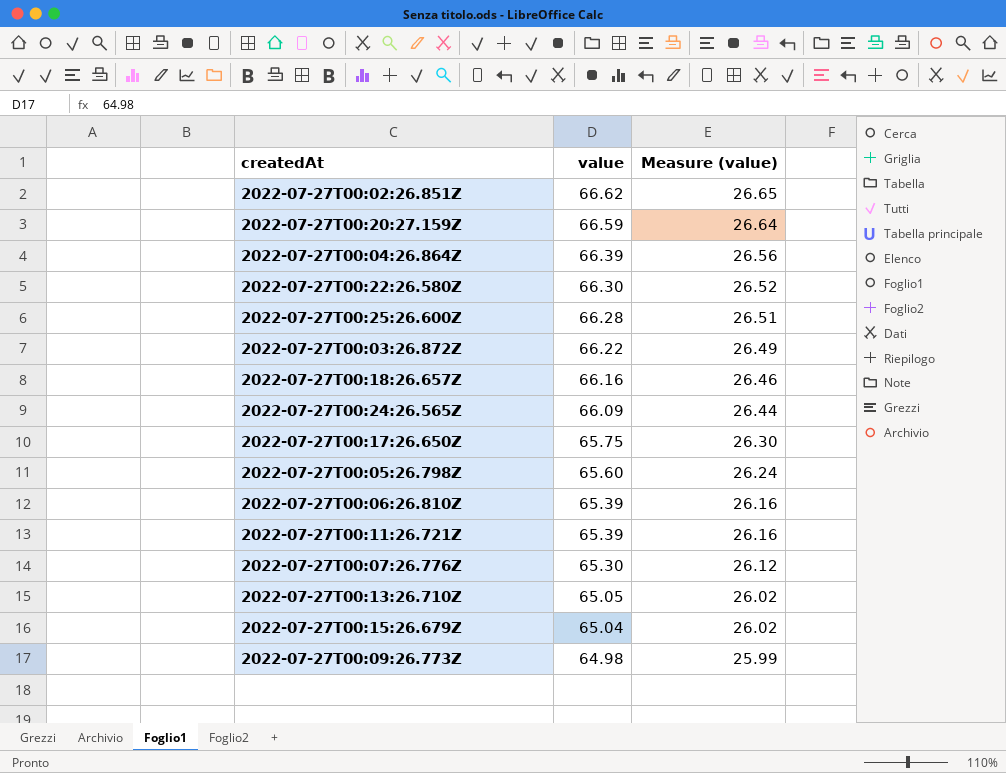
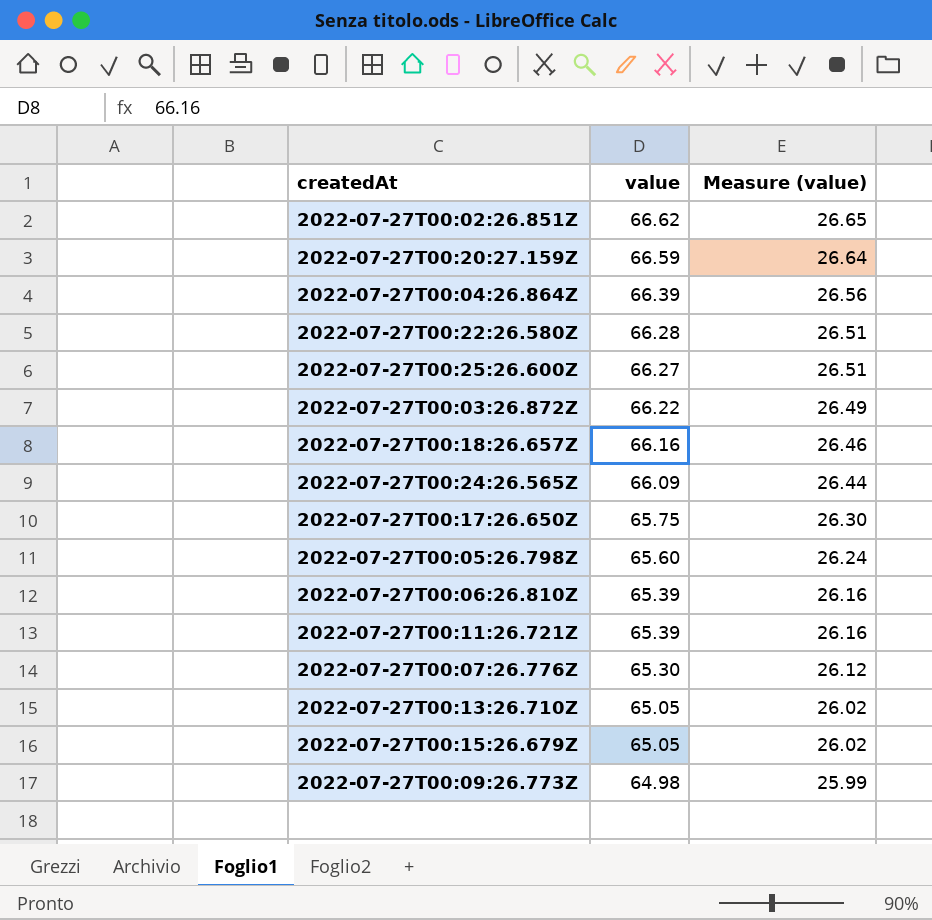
2022-07-27T00:22:26.580Z | value: 66.30 -> 66.28
2022-07-27T00:22:26.580Z | Measure (value): 26.52 -> 26.51
2022-07-27T00:25:26.600Z | value: 66.28 -> 66.27
2022-07-27T00:15:26.679Z | value: 65.04 -> 65.05

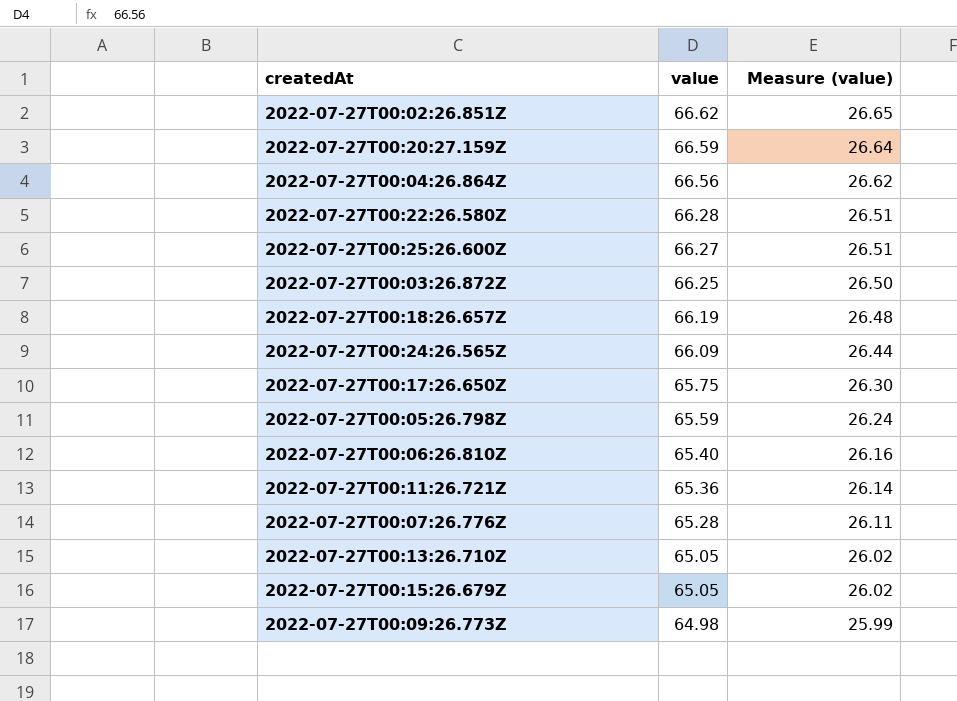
2022-07-27T00:04:26.864Z | value: 66.39 -> 66.56
2022-07-27T00:04:26.864Z | Measure (value): 26.56 -> 26.62
2022-07-27T00:03:26.872Z | value: 66.22 -> 66.25
2022-07-27T00:03:26.872Z | Measure (value): 26.49 -> 26.50
2022-07-27T00:18:26.657Z | value: 66.16 -> 66.19
2022-07-27T00:18:26.657Z | Measure (value): 26.46 -> 26.48
2022-07-27T00:05:26.798Z | value: 65.60 -> 65.59
2022-07-27T00:06:26.810Z | value: 65.39 -> 65.40
2022-07-27T00:11:26.721Z | value: 65.39 -> 65.36
2022-07-27T00:11:26.721Z | Measure (value): 26.16 -> 26.14
2022-07-27T00:07:26.776Z | value: 65.30 -> 65.28
2022-07-27T00:07:26.776Z | Measure (value): 26.12 -> 26.11

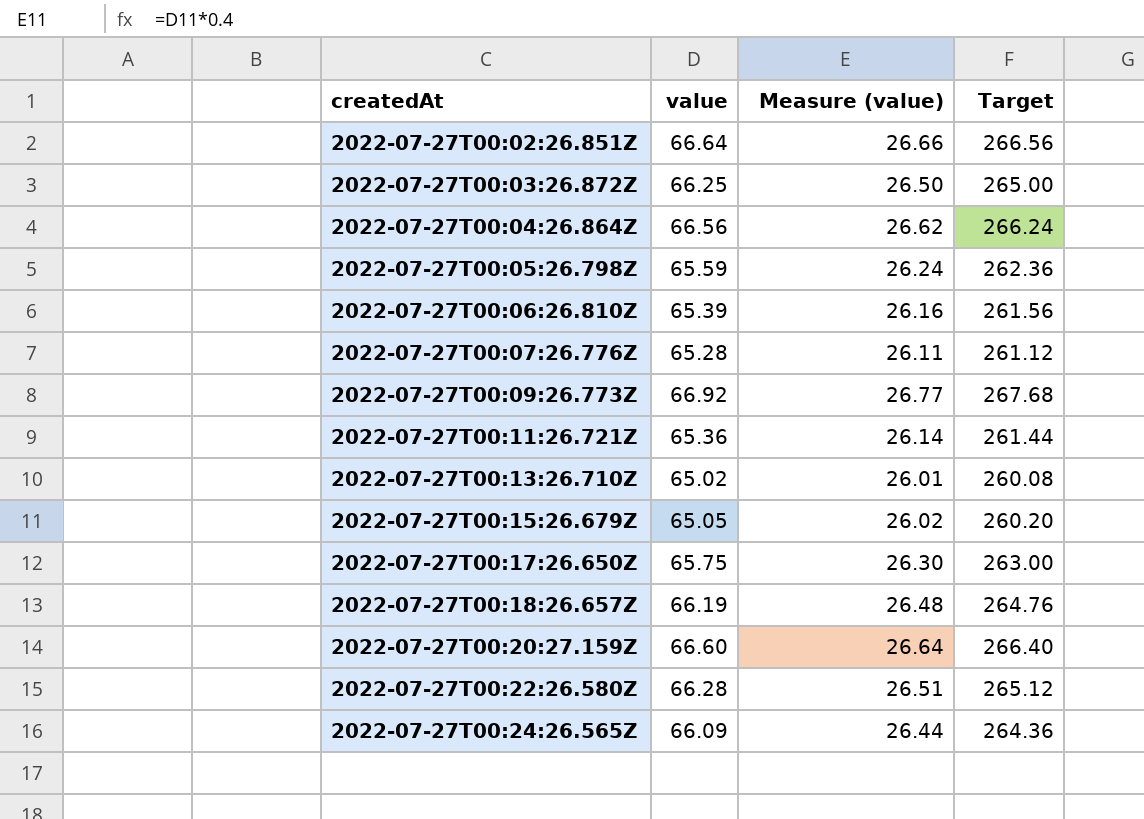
row order: value descending -> createdAt ascending
column Target | formula: none -> [value] * 4
row 2022-07-27T00:25:26.600Z: 66.27 | 26.51 -> none
2022-07-27T00:02:26.851Z | value: 66.62 -> 66.64
2022-07-27T00:02:26.851Z | Measure (value): 26.65 -> 26.66
2022-07-27T00:06:26.810Z | value: 65.40 -> 65.39
2022-07-27T00:09:26.773Z | value: 64.98 -> 66.92
2022-07-27T00:09:26.773Z | Measure (value): 25.99 -> 26.77
2022-07-27T00:13:26.710Z | value: 65.05 -> 65.02
2022-07-27T00:13:26.710Z | Measure (value): 26.02 -> 26.01
2022-07-27T00:20:27.159Z | value: 66.59 -> 66.60

